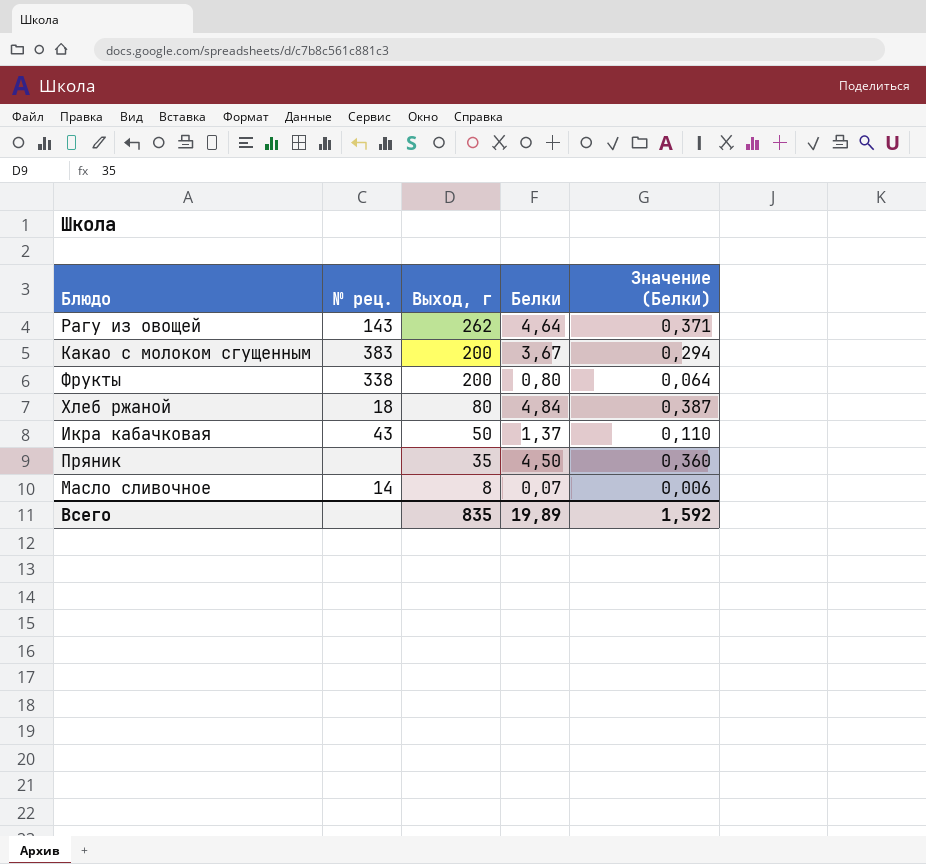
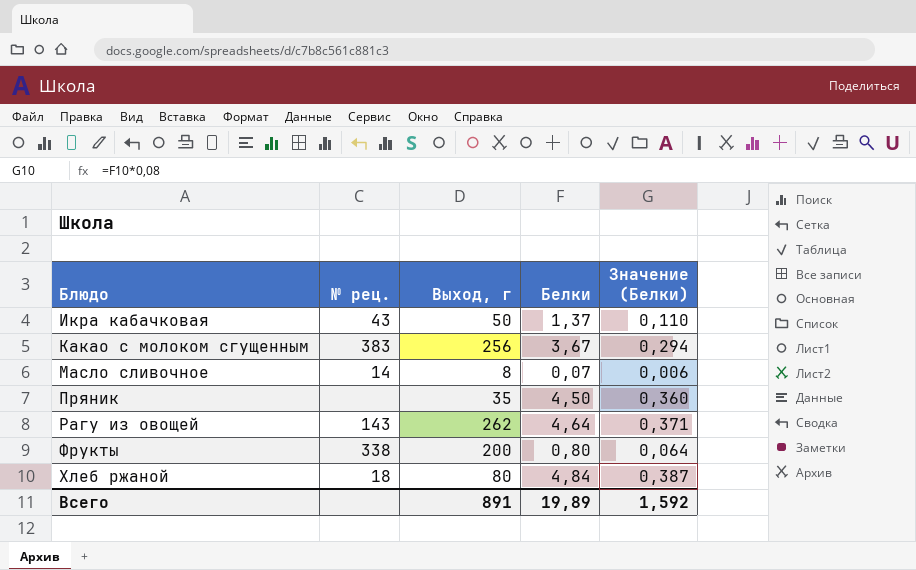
row order: Выход, г descending -> Блюдо ascending
Какао с молоком сгущенным | Выход, г: 200 -> 256
Всего | Выход, г: 835 -> 891

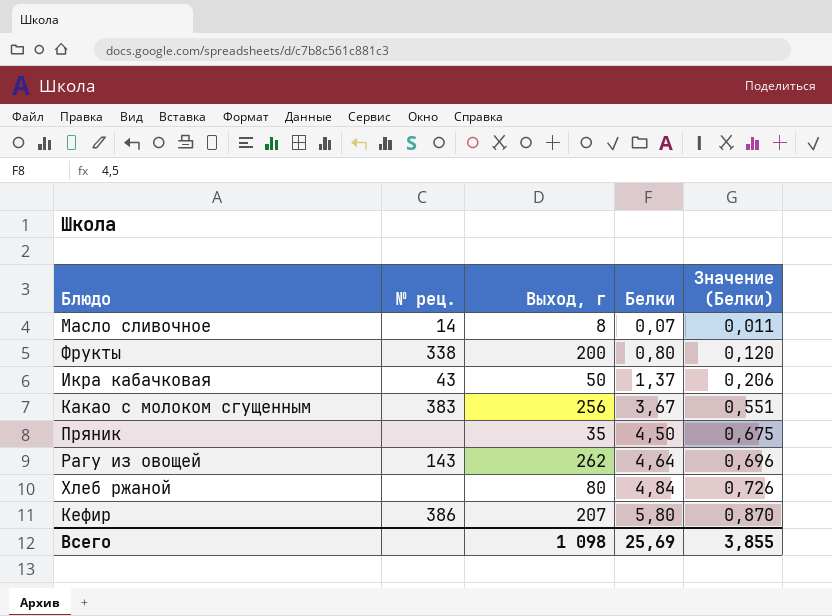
row order: Блюдо ascending -> Белки ascending
column Значение (Белки) | formula: [Белки] * 0,08 -> [Белки] * 0,15
Хлеб ржаной | № рец.: 18 -> none
row Кефир: none -> 386 | 207 | 5,80 | 0,870
Всего | Выход, г: 891 -> 1 098
Всего | Белки: 19,89 -> 25,69
Всего | Значение (Белки): 1,592 -> 3,855

